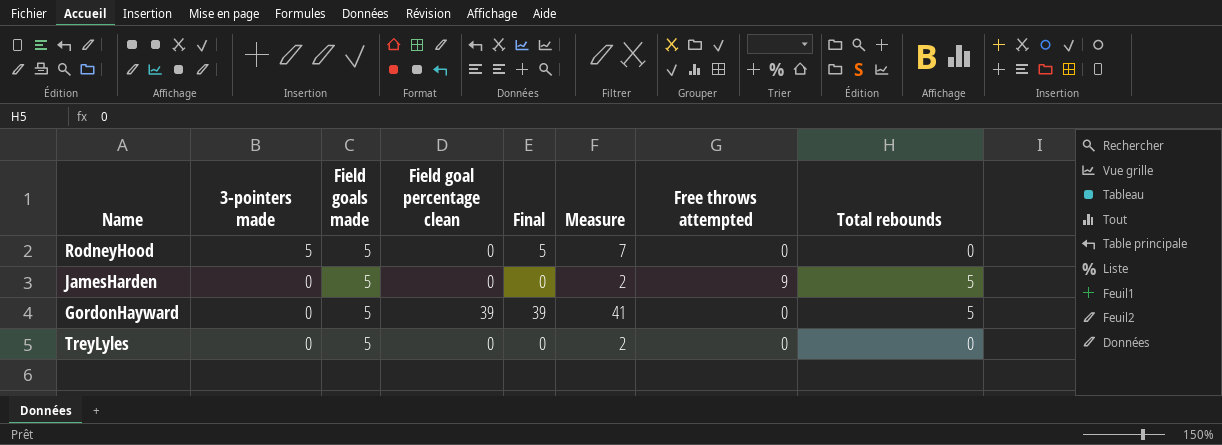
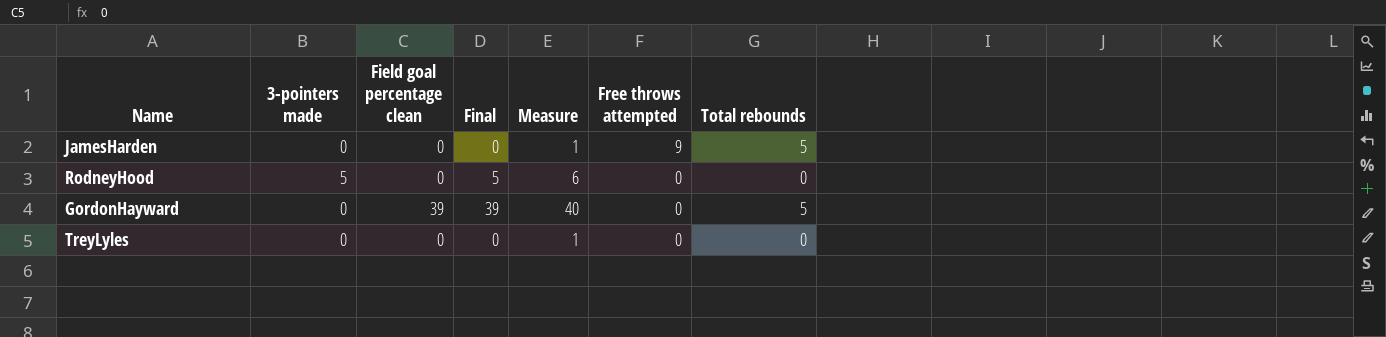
row order: 3-pointers made descending -> Free throws attempted descending
column Field goals made | position: 3 -> none
column Measure | formula: [Final] + 2 -> [Final] + 1

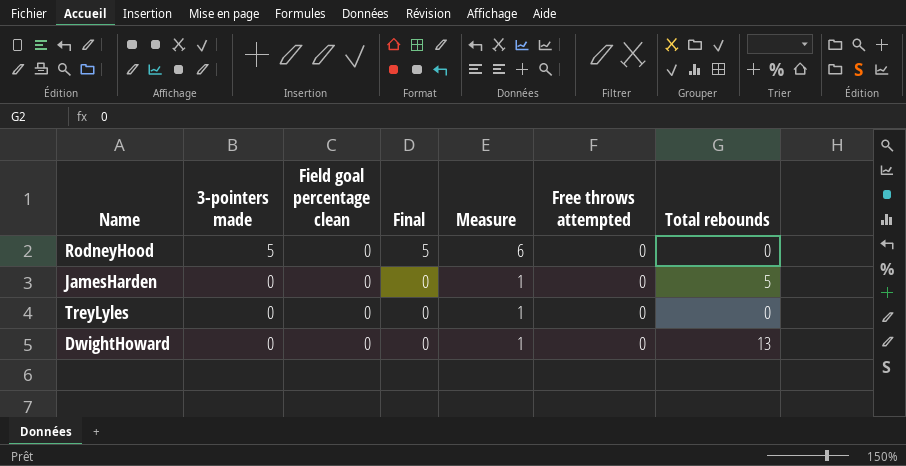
row order: Free throws attempted descending -> 3-pointers made descending
row GordonHayward: 0 | 39 | 39 | 40 | 0 | 5 -> none
JamesHarden | Free throws attempted: 9 -> 0
row DwightHoward: none -> 0 | 0 | 0 | 1 | 0 | 13

